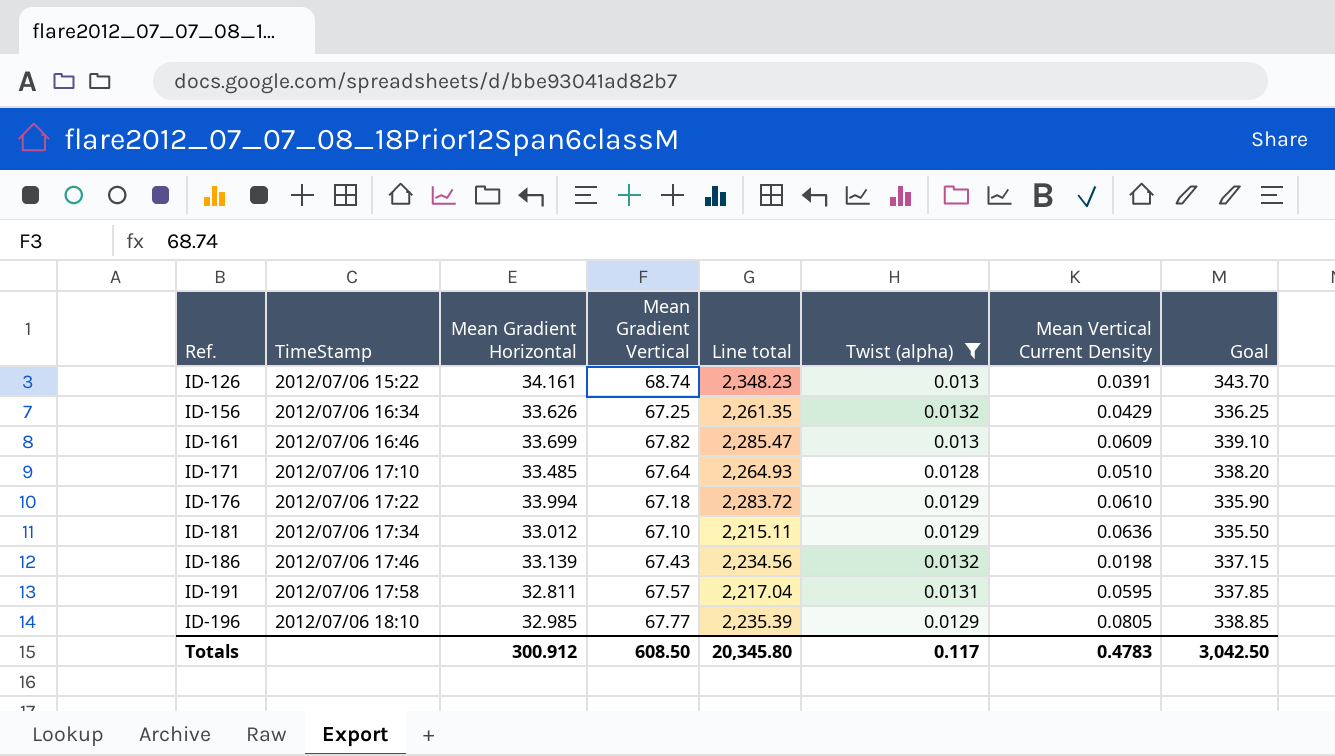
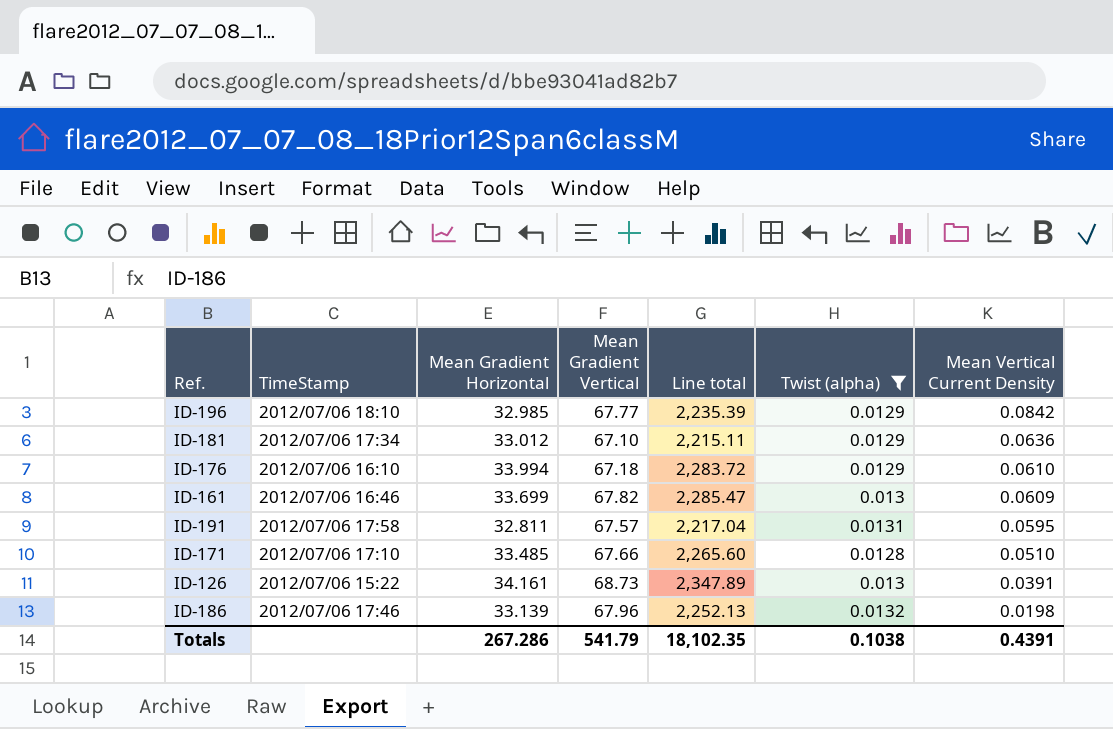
row order: Ref. ascending -> Mean Vertical Current Density descending
column Goal | formula: [Mean Gradient Vertical] * 5 -> none
row ID-156: 2012/07/06 16:34 | 33.626 | 67.25 | 2,261.35 | 0.0132 | 0.0429 | 336.25 -> none
ID-196 | Mean Vertical Current Density: 0.0805 -> 0.0842
ID-176 | TimeStamp: 2012/07/06 17:22 -> 2012/07/06 16:10
ID-171 | Mean Gradient Vertical: 67.64 -> 67.66
ID-171 | Line total: 2,264.93 -> 2,265.60
ID-126 | Mean Gradient Vertical: 68.74 -> 68.73
ID-126 | Line total: 2,348.23 -> 2,347.89
ID-186 | Mean Gradient Vertical: 67.43 -> 67.96
ID-186 | Line total: 2,234.56 -> 2,252.13
Totals | Mean Gradient Horizontal: 300.912 -> 267.286
Totals | Mean Gradient Vertical: 608.50 -> 541.79
Totals | Line total: 20,345.80 -> 18,102.35
Totals | Twist (alpha): 0.117 -> 0.1038
Totals | Mean Vertical Current Density: 0.4783 -> 0.4391

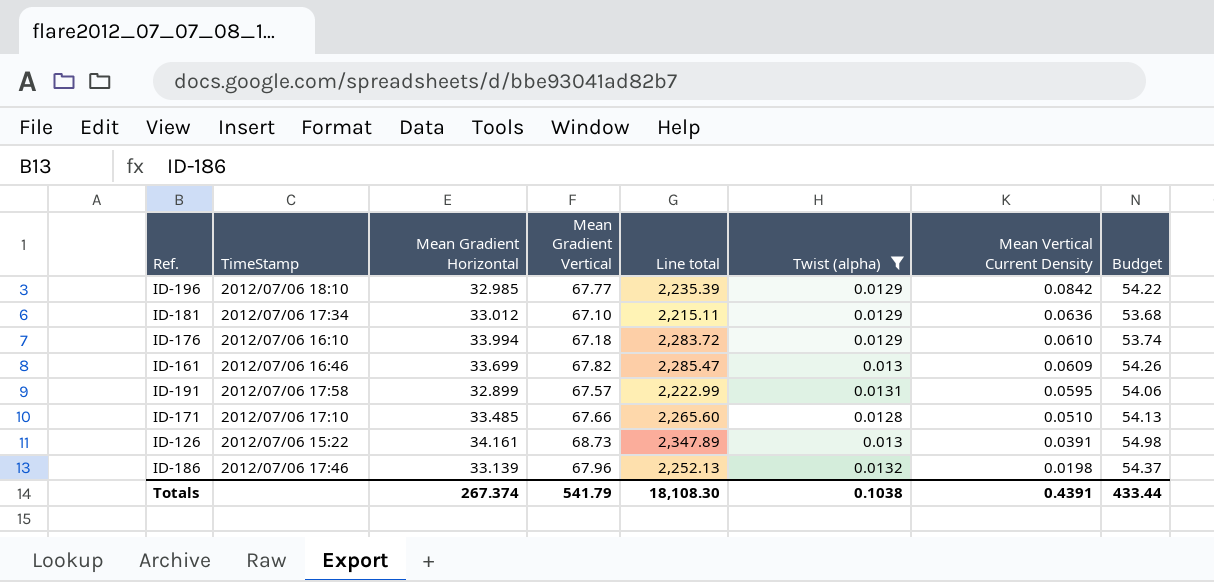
column Budget | formula: none -> [Mean Gradient Vertical] * 0.8
ID-191 | Mean Gradient Horizontal: 32.811 -> 32.899
ID-191 | Line total: 2,217.04 -> 2,222.99
Totals | Mean Gradient Horizontal: 267.286 -> 267.374
Totals | Line total: 18,102.35 -> 18,108.30

